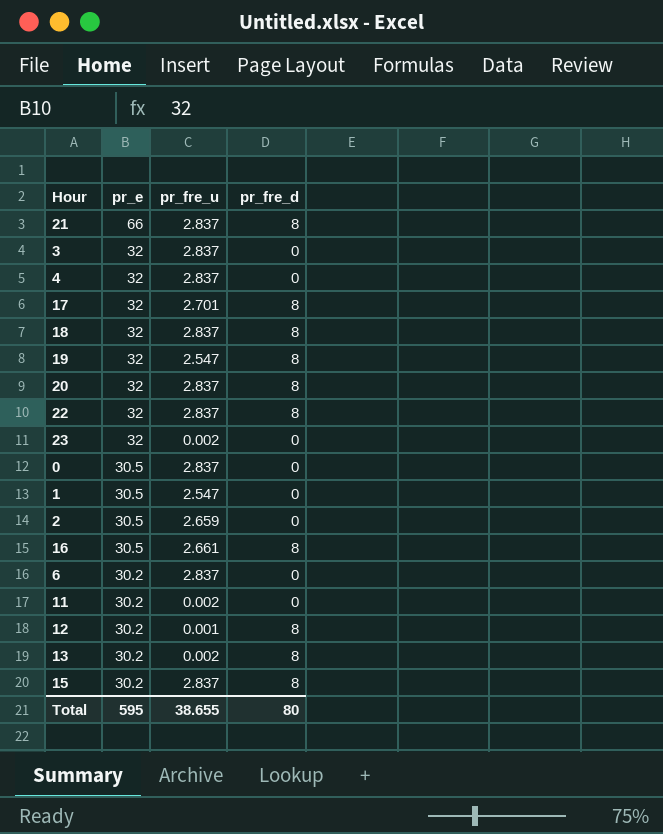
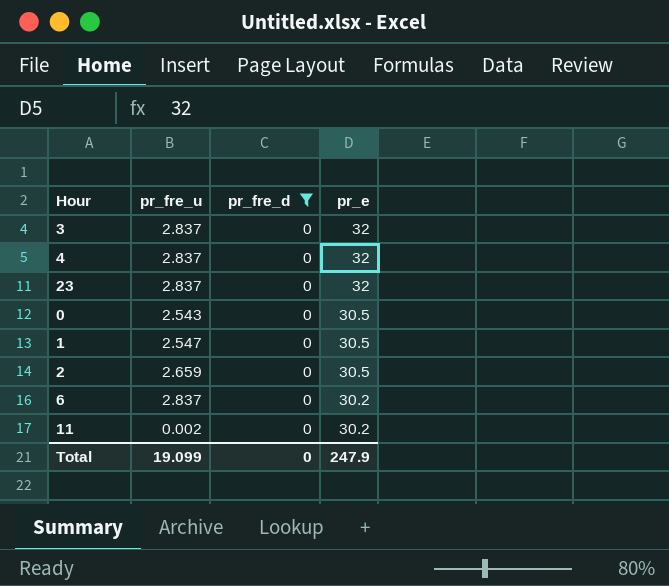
filter: none -> pr_fre_d = 0
column pr_e | position: 2 -> 4
23 | pr_fre_u: 0.002 -> 2.837
0 | pr_fre_u: 2.837 -> 2.543
Total | pr_fre_u: 38.655 -> 19.099
Total | pr_fre_d: 80 -> 0
Total | pr_e: 595 -> 247.9

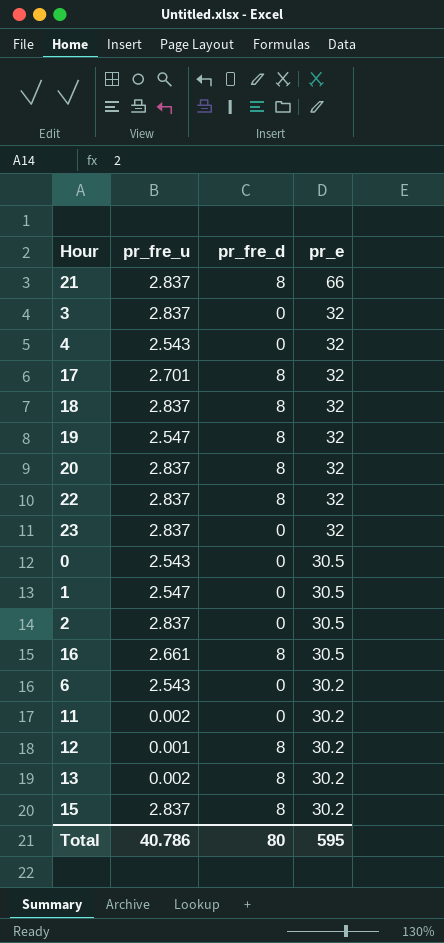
filter: pr_fre_d = 0 -> none
4 | pr_fre_u: 2.837 -> 2.543
2 | pr_fre_u: 2.659 -> 2.837
6 | pr_fre_u: 2.837 -> 2.543
Total | pr_fre_u: 19.099 -> 40.786
Total | pr_fre_d: 0 -> 80
Total | pr_e: 247.9 -> 595

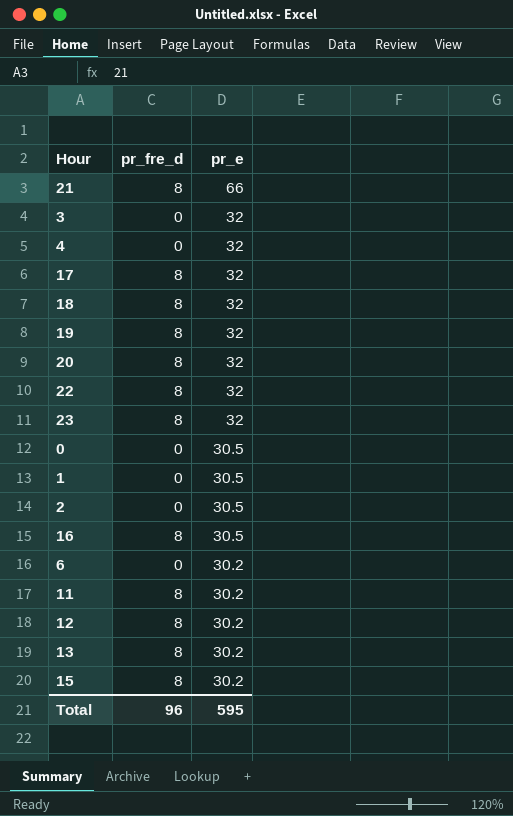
column pr_fre_u | position: 2 -> none
23 | pr_fre_d: 0 -> 8
11 | pr_fre_d: 0 -> 8
Total | pr_fre_d: 80 -> 96

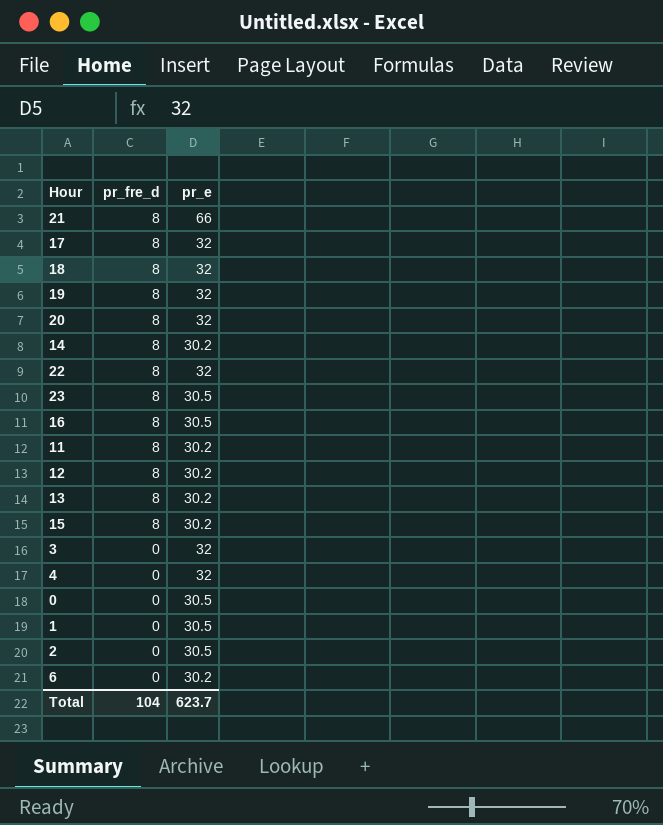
row order: pr_e descending -> pr_fre_d descending
row 14: none -> 8 | 30.2
23 | pr_e: 32 -> 30.5
Total | pr_fre_d: 96 -> 104
Total | pr_e: 595 -> 623.7

